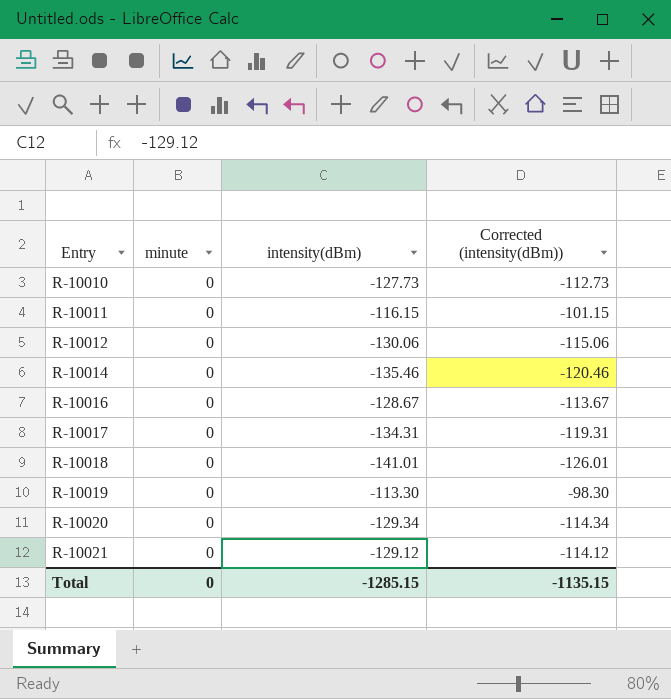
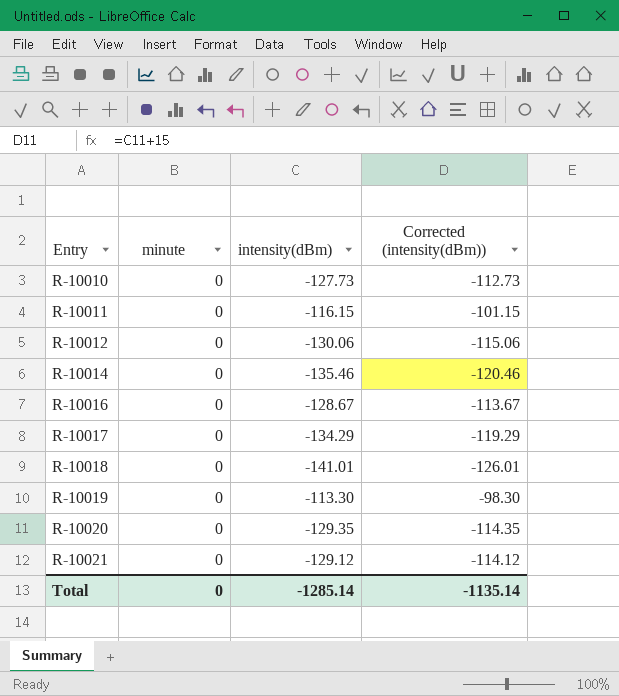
R-10017 | intensity(dBm): -134.31 -> -134.29
R-10017 | Corrected (intensity(dBm)): -119.31 -> -119.29
R-10020 | intensity(dBm): -129.34 -> -129.35
R-10020 | Corrected (intensity(dBm)): -114.34 -> -114.35
Total | intensity(dBm): -1285.15 -> -1285.14
Total | Corrected (intensity(dBm)): -1135.15 -> -1135.14

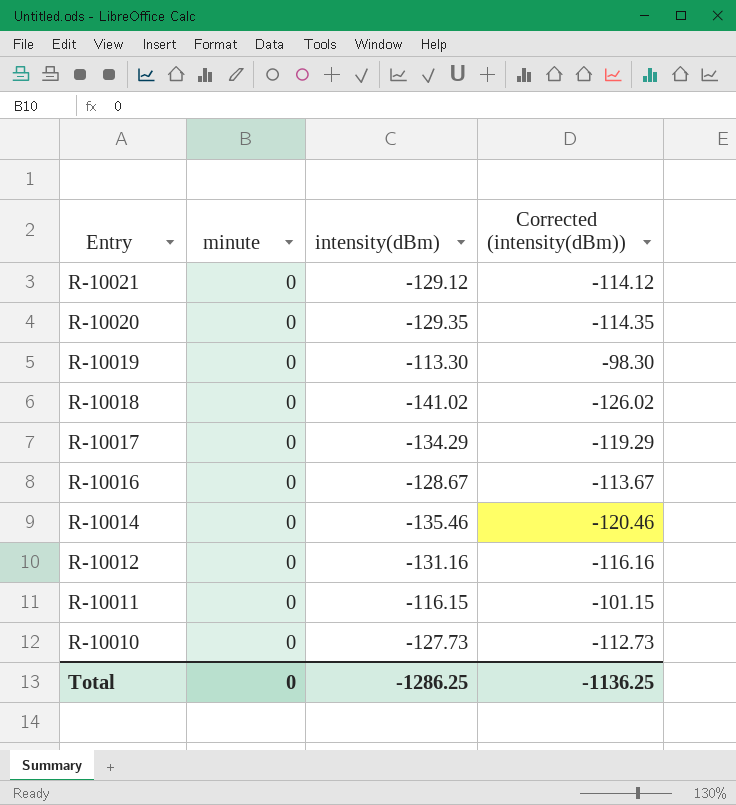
row order: Entry ascending -> Entry descending
R-10018 | intensity(dBm): -141.01 -> -141.02
R-10018 | Corrected (intensity(dBm)): -126.01 -> -126.02
R-10012 | intensity(dBm): -130.06 -> -131.16
R-10012 | Corrected (intensity(dBm)): -115.06 -> -116.16
Total | intensity(dBm): -1285.14 -> -1286.25
Total | Corrected (intensity(dBm)): -1135.14 -> -1136.25

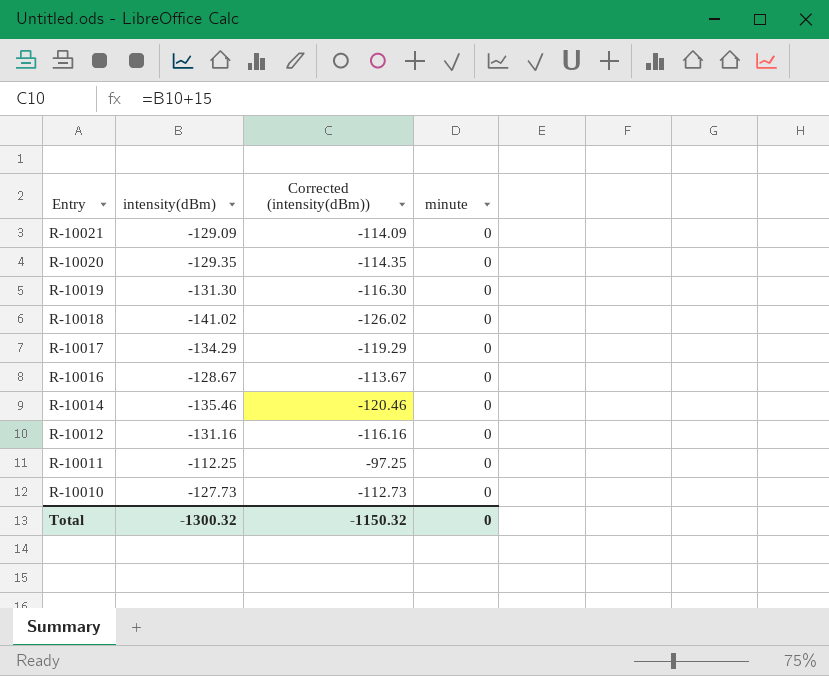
column minute | position: 2 -> 4
R-10021 | intensity(dBm): -129.12 -> -129.09
R-10021 | Corrected (intensity(dBm)): -114.12 -> -114.09
R-10019 | intensity(dBm): -113.30 -> -131.30
R-10019 | Corrected (intensity(dBm)): -98.30 -> -116.30
R-10011 | intensity(dBm): -116.15 -> -112.25
R-10011 | Corrected (intensity(dBm)): -101.15 -> -97.25
Total | intensity(dBm): -1286.25 -> -1300.32
Total | Corrected (intensity(dBm)): -1136.25 -> -1150.32

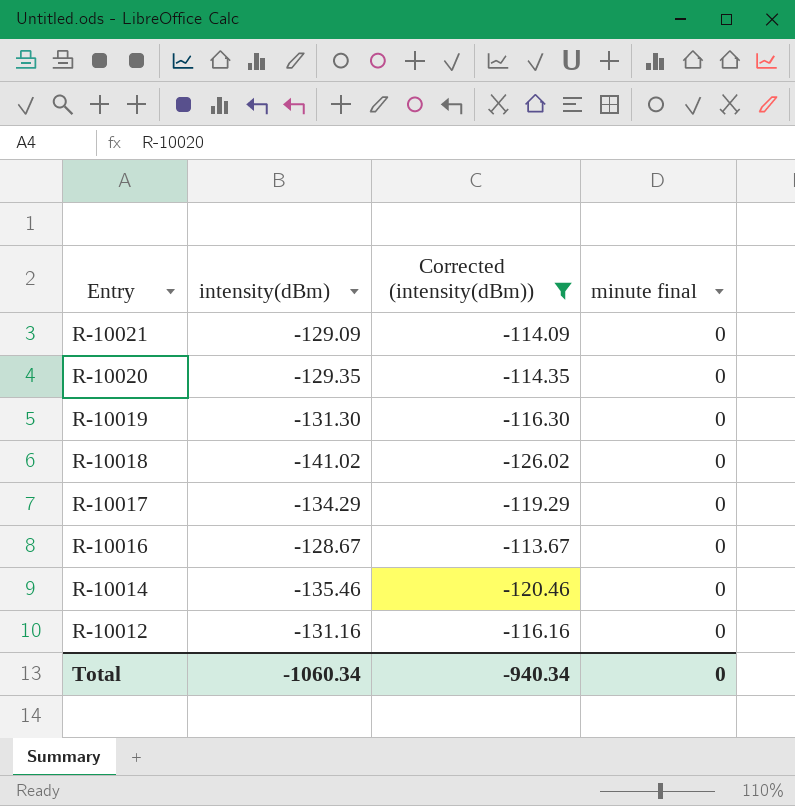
filter: none -> Corrected (intensity(dBm)) <= -113.67
column name: minute -> minute final
Total | intensity(dBm): -1300.32 -> -1060.34
Total | Corrected (intensity(dBm)): -1150.32 -> -940.34

